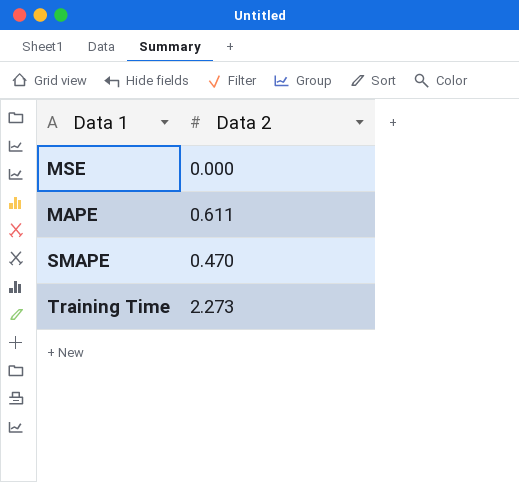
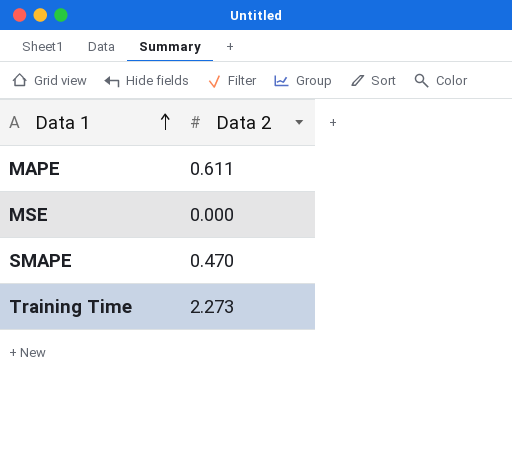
row order: none -> Data 1 ascending

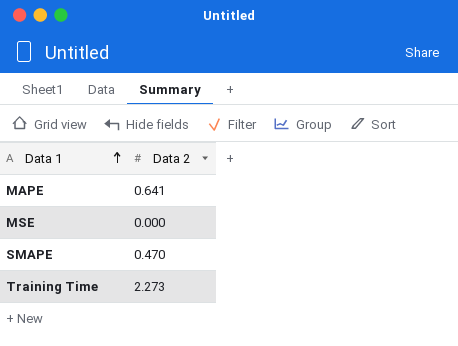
MAPE | Data 2: 0.611 -> 0.641

